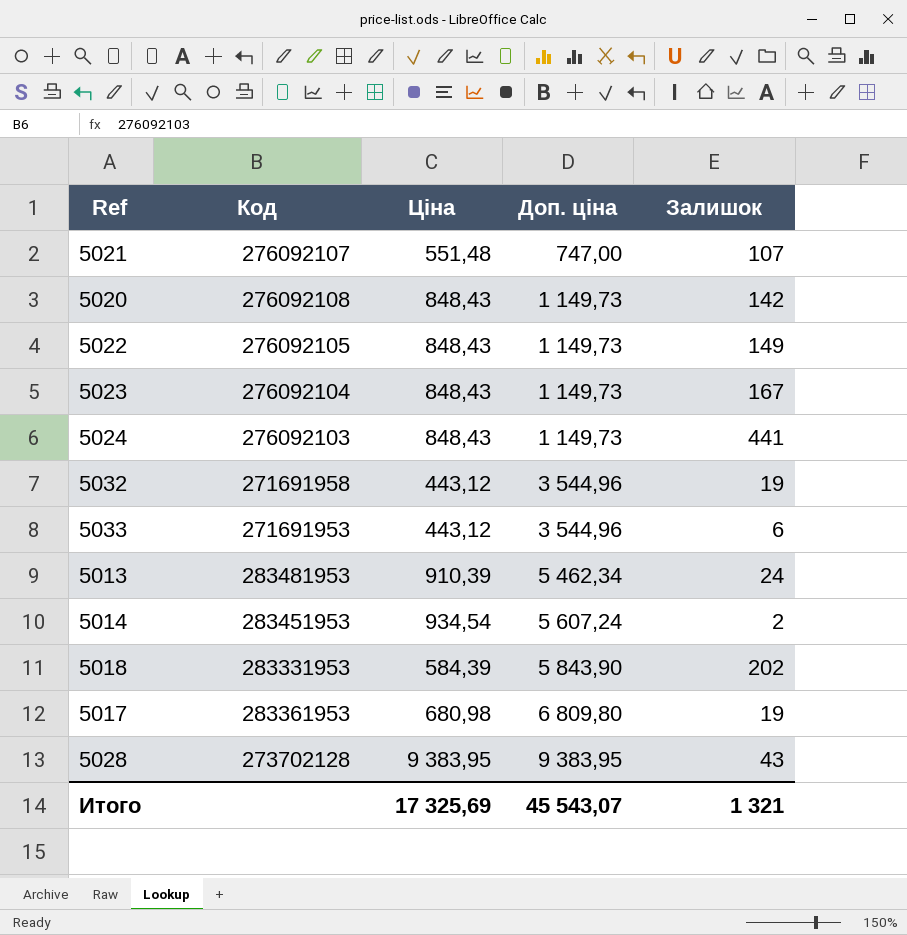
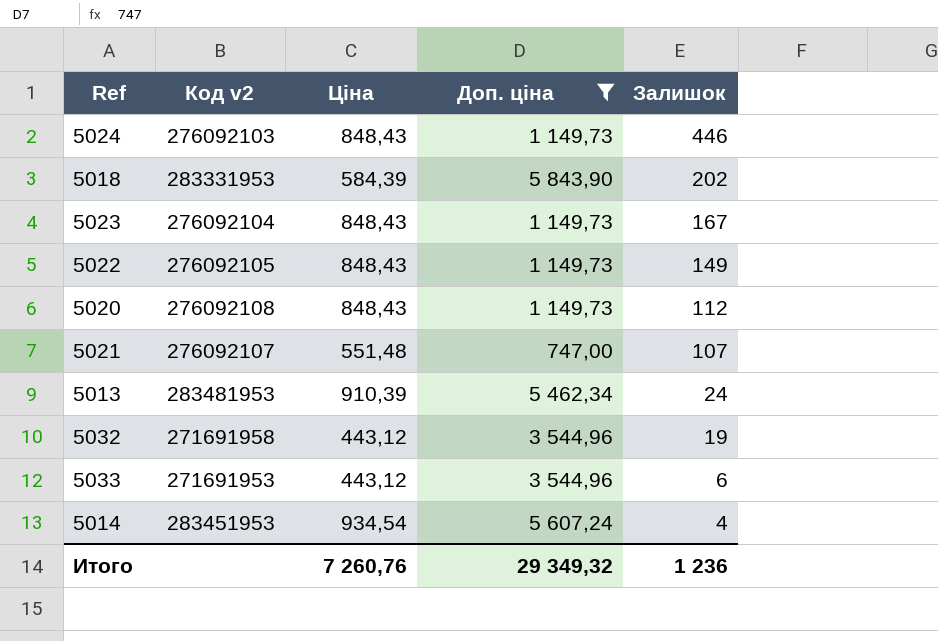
filter: none -> Доп. ціна <= 5 843,90
row order: Доп. ціна ascending -> Залишок descending
column name: Код -> Код v2
5024 | Залишок: 441 -> 446
5020 | Залишок: 142 -> 112
5014 | Залишок: 2 -> 4
Итого | Ціна: 17 325,69 -> 7 260,76
Итого | Доп. ціна: 45 543,07 -> 29 349,32
Итого | Залишок: 1 321 -> 1 236

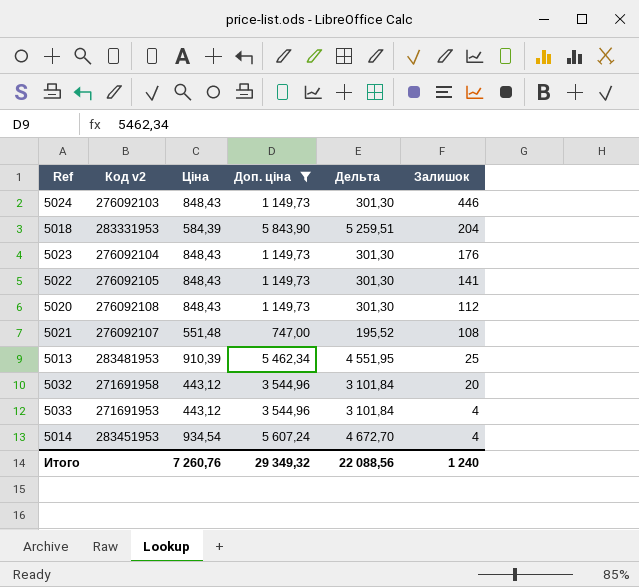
column Дельта | formula: none -> [Доп. ціна] - [Ціна]
5018 | Залишок: 202 -> 204
5023 | Залишок: 167 -> 176
5022 | Залишок: 149 -> 141
5021 | Залишок: 107 -> 108
5013 | Залишок: 24 -> 25
5032 | Залишок: 19 -> 20
5033 | Залишок: 6 -> 4
Итого | Залишок: 1 236 -> 1 240

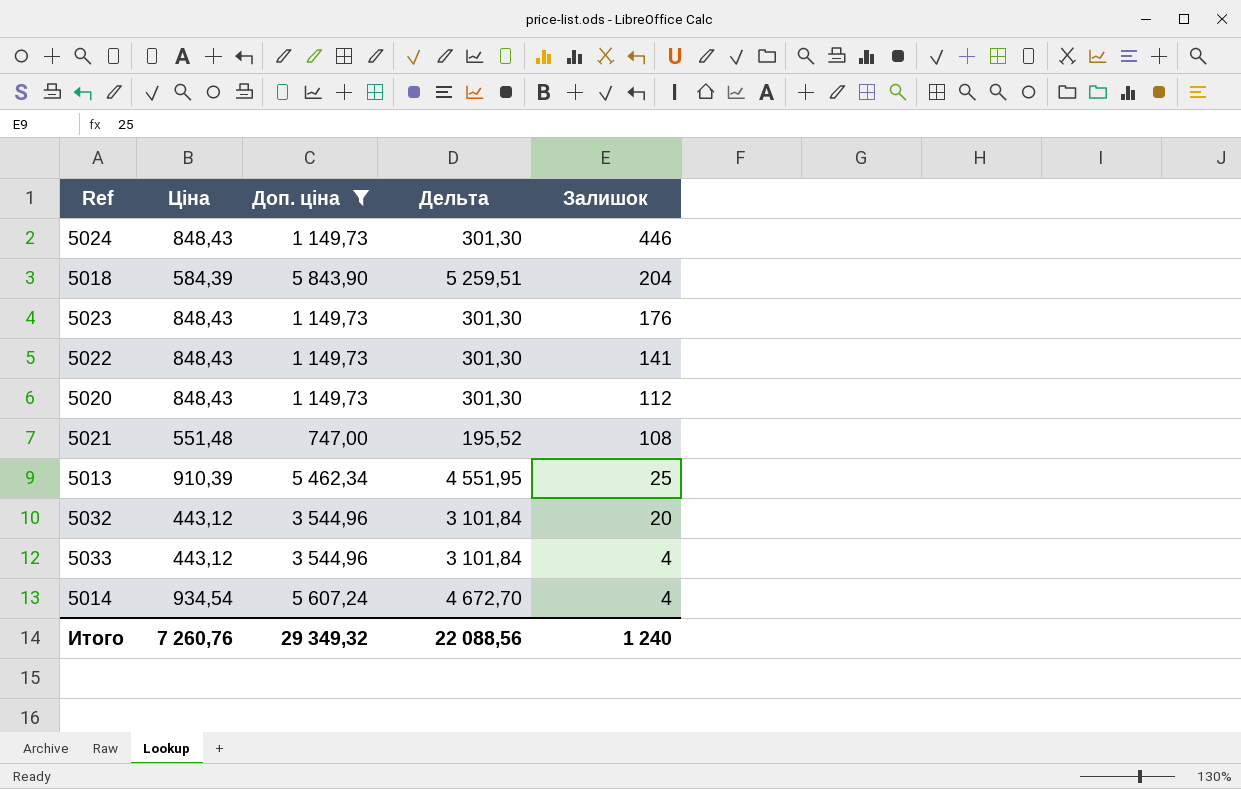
column Код v2 | position: 2 -> none

